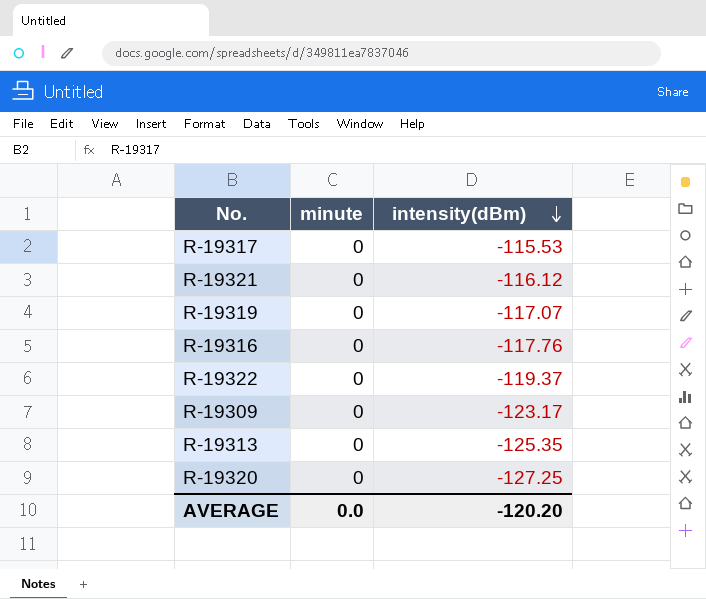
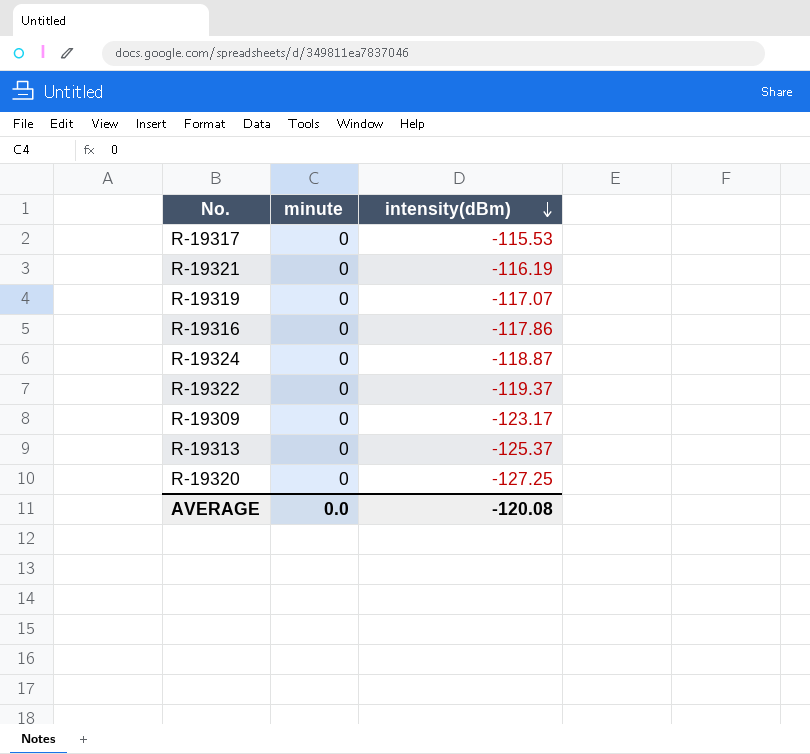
R-19321 | intensity(dBm): -116.12 -> -116.19
R-19316 | intensity(dBm): -117.76 -> -117.86
row R-19324: none -> 0 | -118.87
R-19313 | intensity(dBm): -125.35 -> -125.37
AVERAGE | intensity(dBm): -120.20 -> -120.08

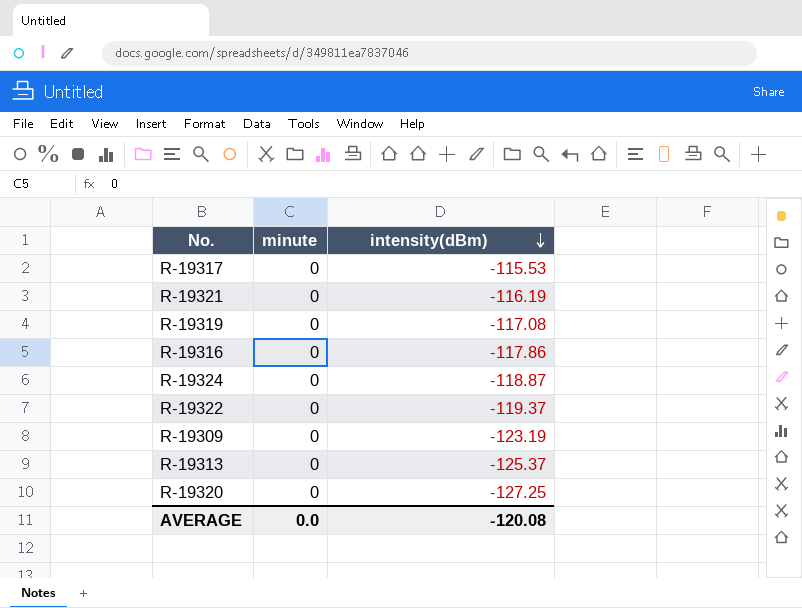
R-19319 | intensity(dBm): -117.07 -> -117.08
R-19309 | intensity(dBm): -123.17 -> -123.19

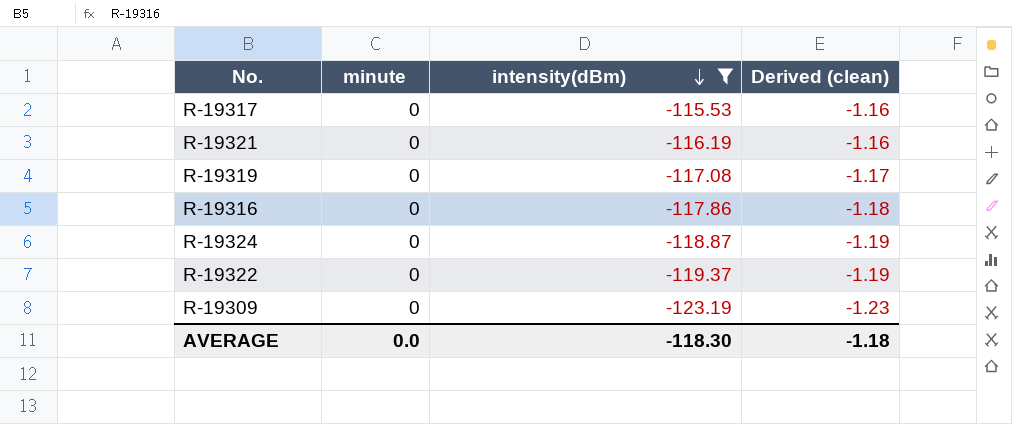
filter: none -> intensity(dBm) >= -123.19
column Derived (clean) | formula: none -> [intensity(dBm)] * 0.01
AVERAGE | intensity(dBm): -120.08 -> -118.30

